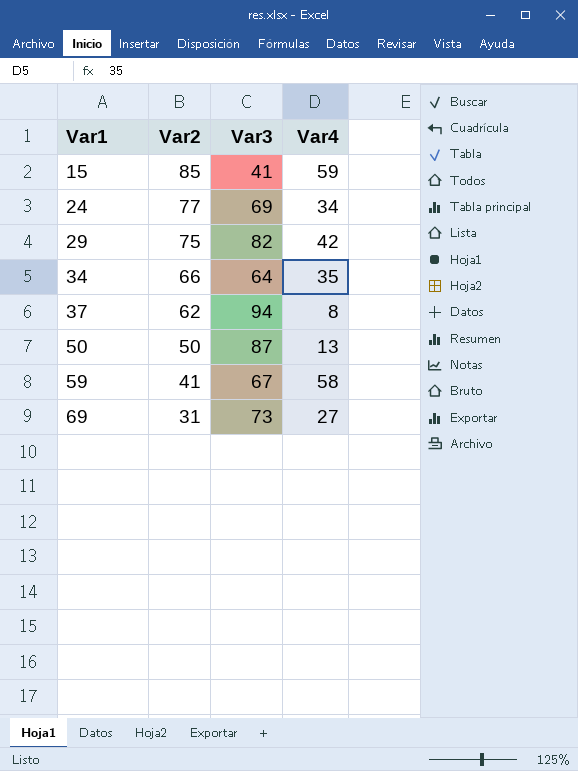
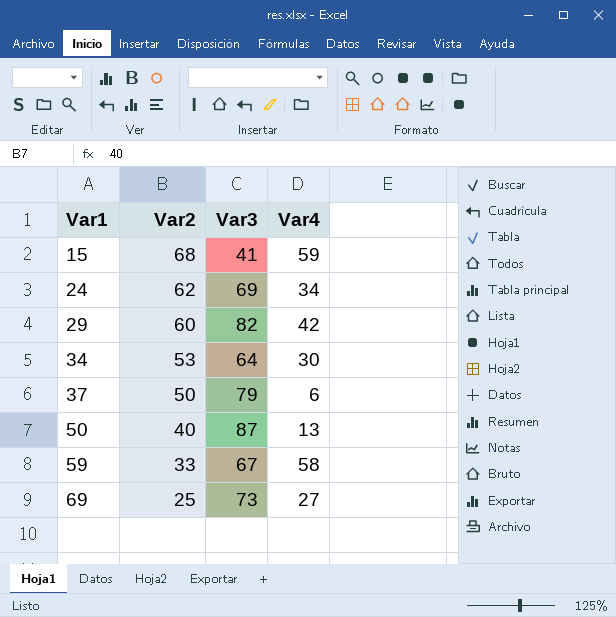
15 | Var2: 85 -> 68
24 | Var2: 77 -> 62
29 | Var2: 75 -> 60
34 | Var2: 66 -> 53
34 | Var4: 35 -> 30
37 | Var2: 62 -> 50
37 | Var3: 94 -> 79
37 | Var4: 8 -> 6
50 | Var2: 50 -> 40
59 | Var2: 41 -> 33
69 | Var2: 31 -> 25

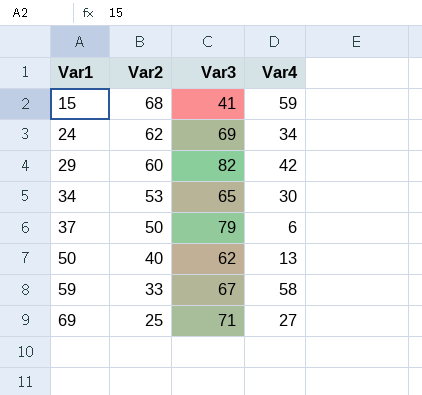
34 | Var3: 64 -> 65
50 | Var3: 87 -> 62
69 | Var3: 73 -> 71

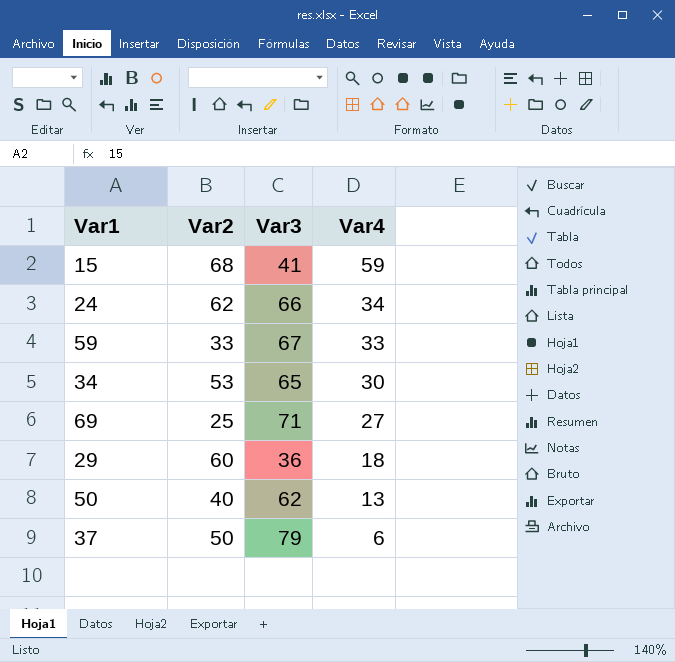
row order: Var1 ascending -> Var4 descending
24 | Var3: 69 -> 66
59 | Var4: 58 -> 33
29 | Var3: 82 -> 36
29 | Var4: 42 -> 18

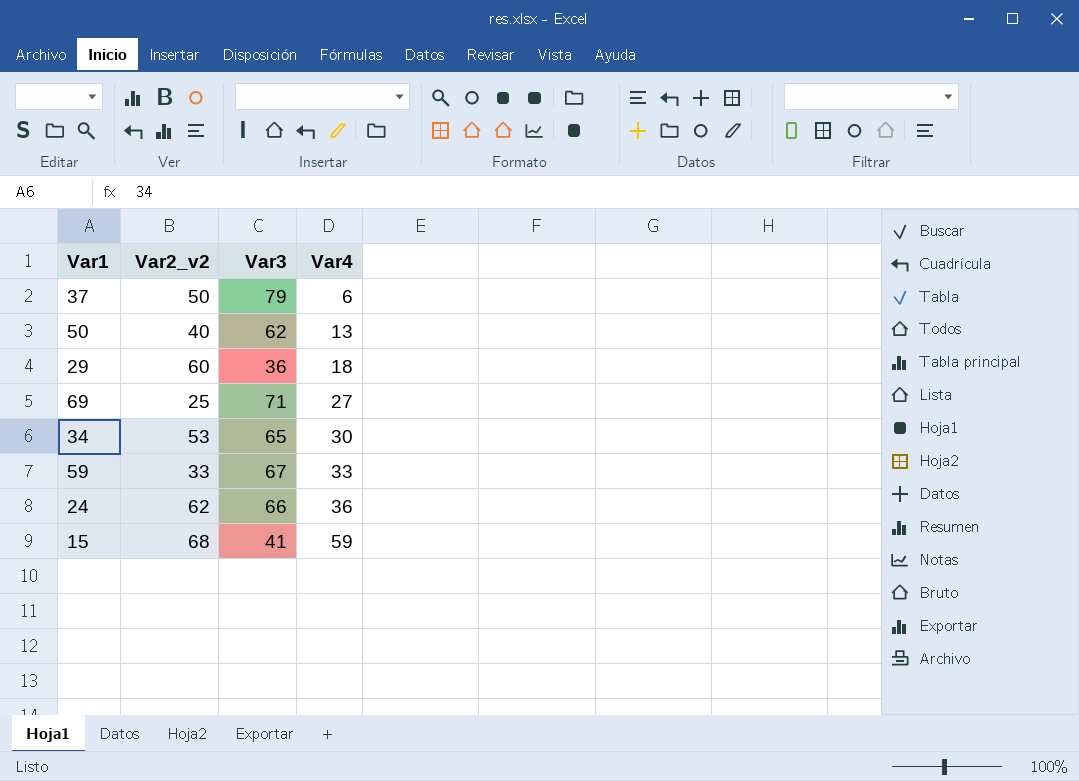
row order: Var4 descending -> Var4 ascending
column name: Var2 -> Var2_v2
24 | Var4: 34 -> 36

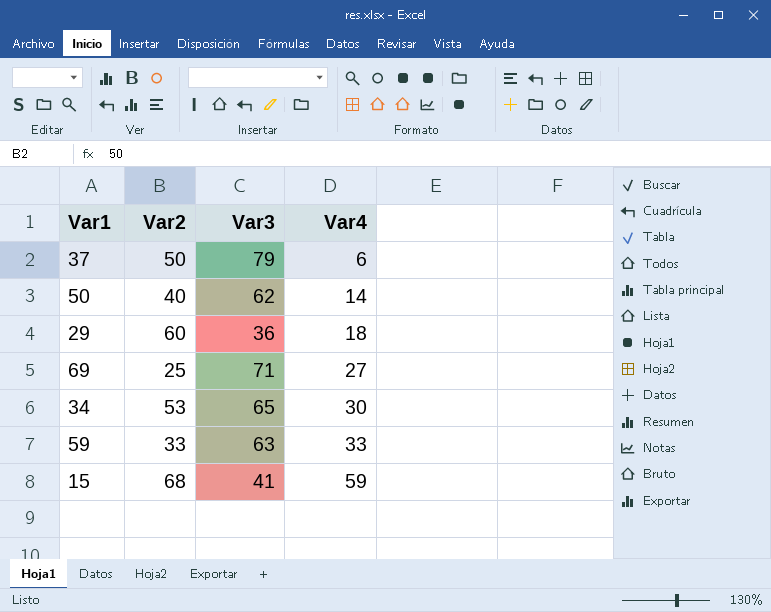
column name: Var2_v2 -> Var2
row 24: 62 | 66 | 36 -> none
50 | Var4: 13 -> 14
59 | Var3: 67 -> 63

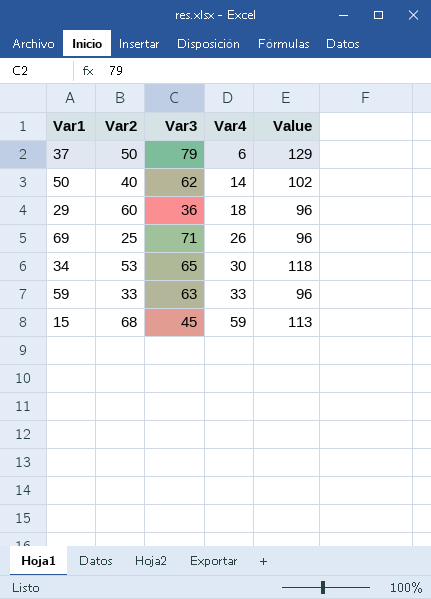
column Value | formula: none -> [Var2] + [Var3]
69 | Var4: 27 -> 26
15 | Var3: 41 -> 45

